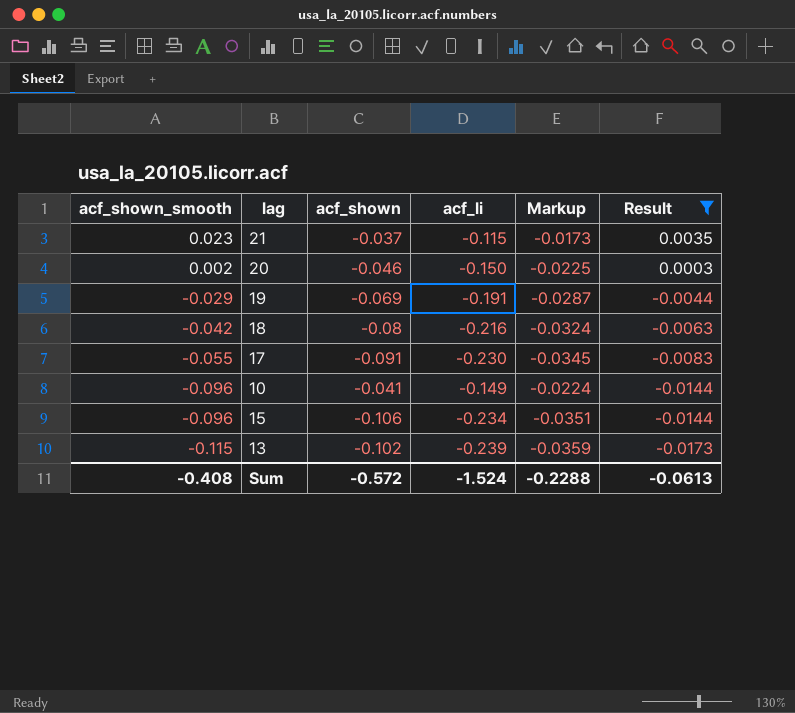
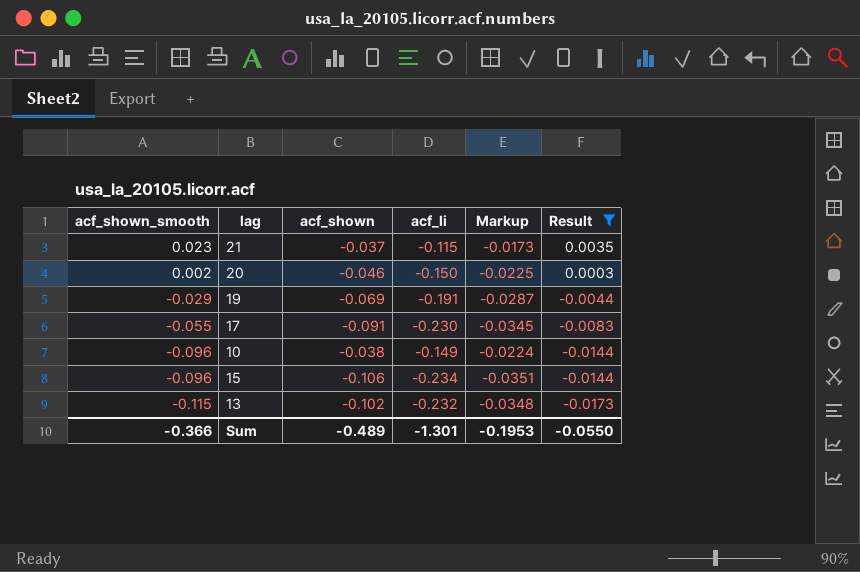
row 18: -0.042 | -0.08 | -0.216 | -0.0324 | -0.0063 -> none
10 | acf_shown: -0.041 -> -0.038
13 | acf_li: -0.239 -> -0.232
13 | Markup: -0.0359 -> -0.0348
Sum | acf_shown_smooth: -0.408 -> -0.366
Sum | acf_shown: -0.572 -> -0.489
Sum | acf_li: -1.524 -> -1.301
Sum | Markup: -0.2288 -> -0.1953
Sum | Result: -0.0613 -> -0.0550

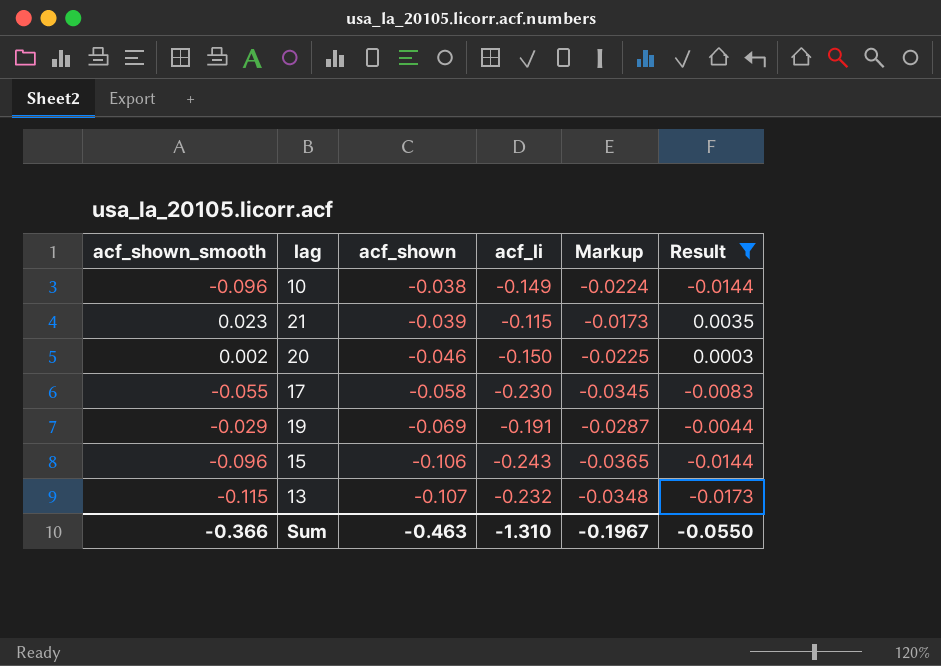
row order: acf_shown_smooth descending -> acf_shown descending
21 | acf_shown: -0.037 -> -0.039
17 | acf_shown: -0.091 -> -0.058
15 | acf_li: -0.234 -> -0.243
15 | Markup: -0.0351 -> -0.0365
13 | acf_shown: -0.102 -> -0.107
Sum | acf_shown: -0.489 -> -0.463
Sum | acf_li: -1.301 -> -1.310
Sum | Markup: -0.1953 -> -0.1967

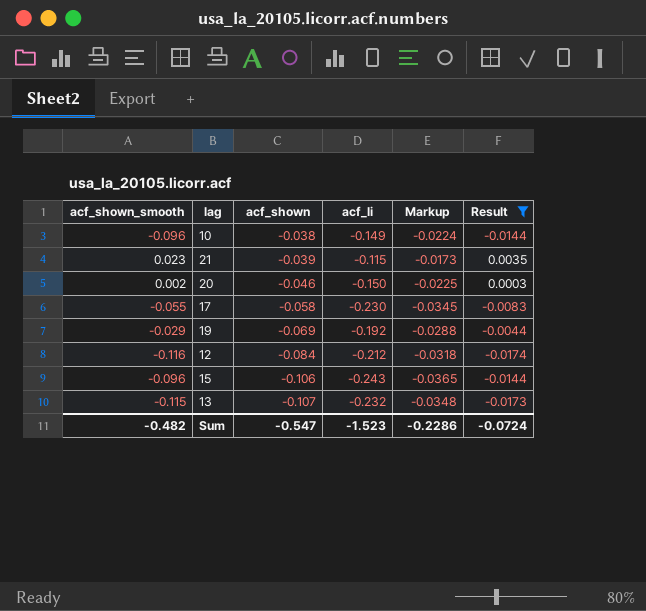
19 | acf_li: -0.191 -> -0.192
19 | Markup: -0.0287 -> -0.0288
row 12: none -> -0.116 | -0.084 | -0.212 | -0.0318 | -0.0174
Sum | acf_shown_smooth: -0.366 -> -0.482
Sum | acf_shown: -0.463 -> -0.547
Sum | acf_li: -1.310 -> -1.523
Sum | Markup: -0.1967 -> -0.2286
Sum | Result: -0.0550 -> -0.0724

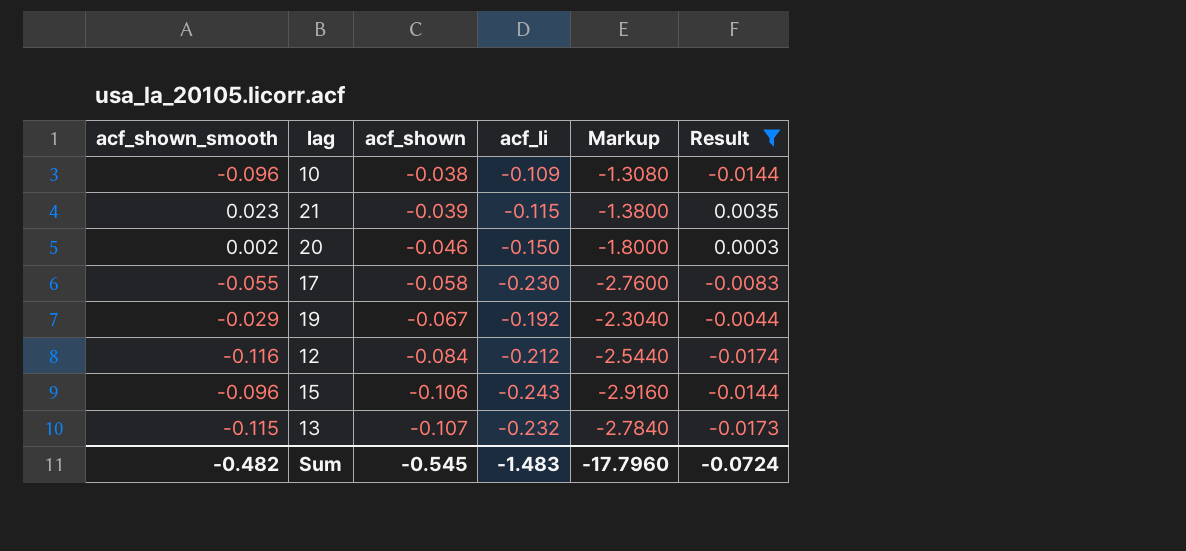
column Markup | formula: [acf_li] * 0.15 -> [acf_li] * 12
10 | acf_li: -0.149 -> -0.109
19 | acf_shown: -0.069 -> -0.067
Sum | acf_shown: -0.547 -> -0.545
Sum | acf_li: -1.523 -> -1.483
Sum | Markup: -0.2286 -> -17.7960

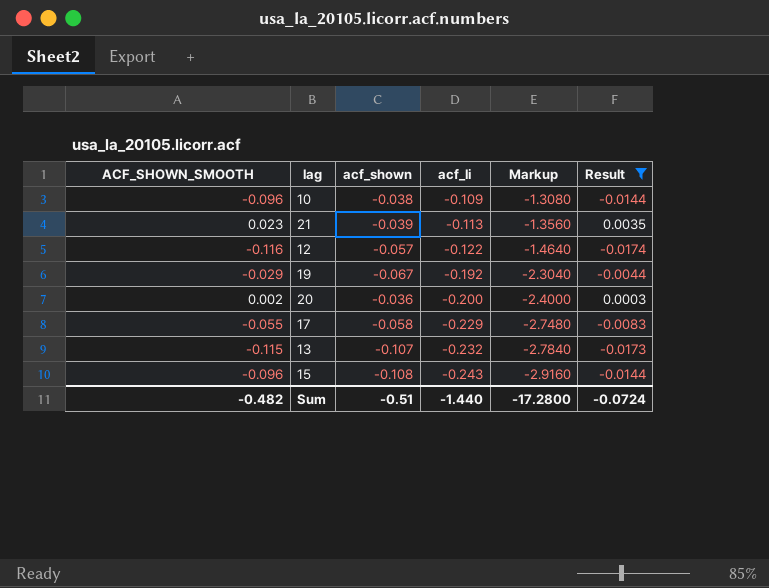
row order: acf_shown descending -> acf_li descending
column name: acf_shown_smooth -> ACF_SHOWN_SMOOTH
21 | acf_li: -0.115 -> -0.113
21 | Markup: -1.3800 -> -1.3560
12 | acf_shown: -0.084 -> -0.057
12 | acf_li: -0.212 -> -0.122
12 | Markup: -2.5440 -> -1.4640
20 | acf_shown: -0.046 -> -0.036
20 | acf_li: -0.150 -> -0.200
20 | Markup: -1.8000 -> -2.4000
17 | acf_li: -0.230 -> -0.229
17 | Markup: -2.7600 -> -2.7480
15 | acf_shown: -0.106 -> -0.108
Sum | acf_shown: -0.545 -> -0.51
Sum | acf_li: -1.483 -> -1.440
Sum | Markup: -17.7960 -> -17.2800

